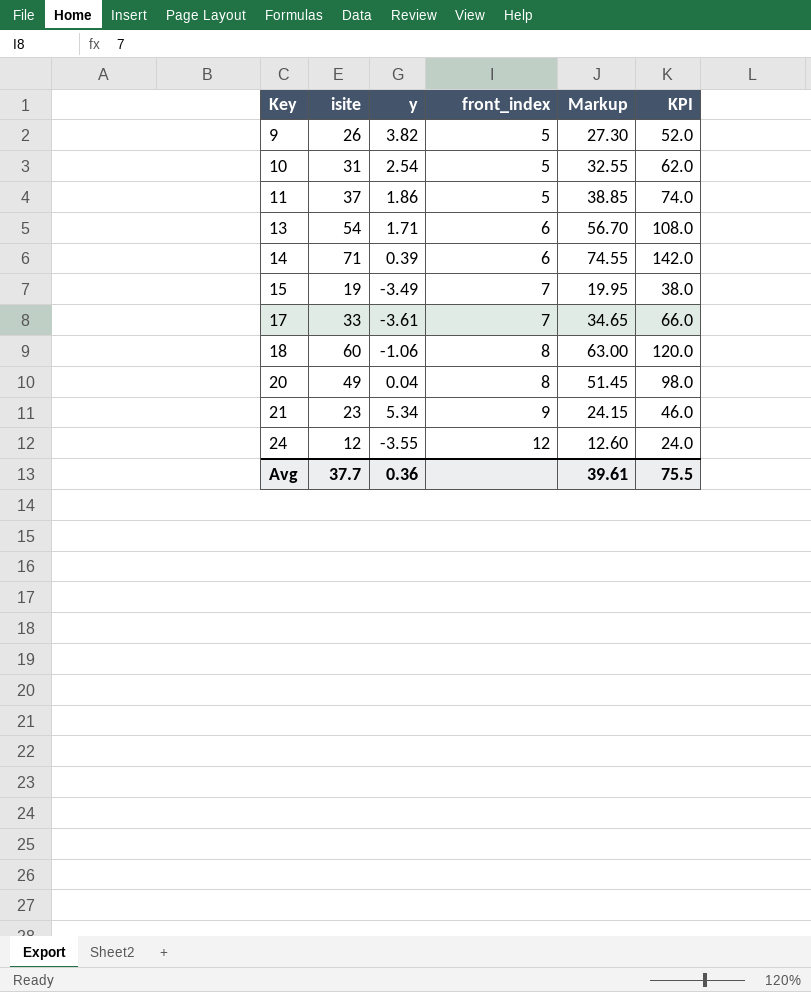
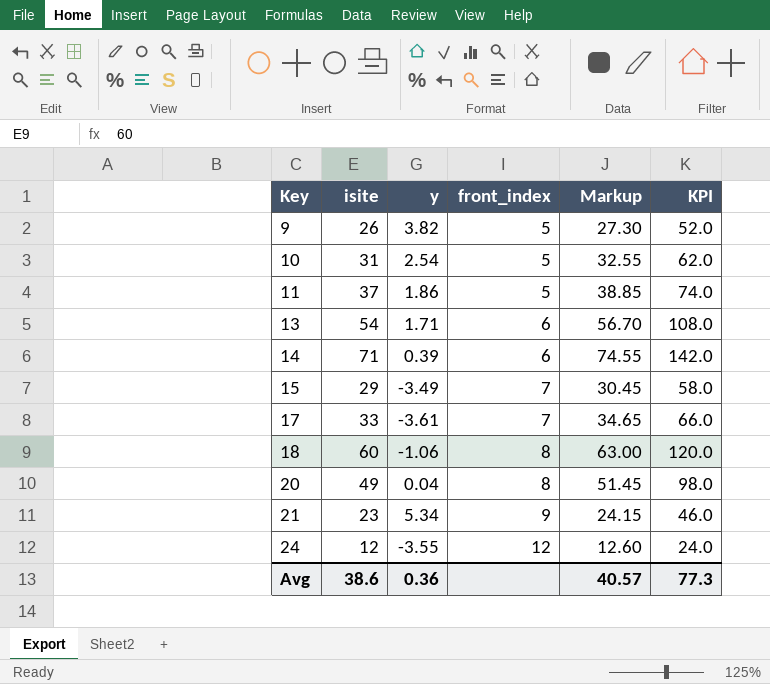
15 | isite: 19 -> 29
15 | Markup: 19.95 -> 30.45
15 | KPI: 38.0 -> 58.0
Avg | isite: 37.7 -> 38.6
Avg | Markup: 39.61 -> 40.57
Avg | KPI: 75.5 -> 77.3

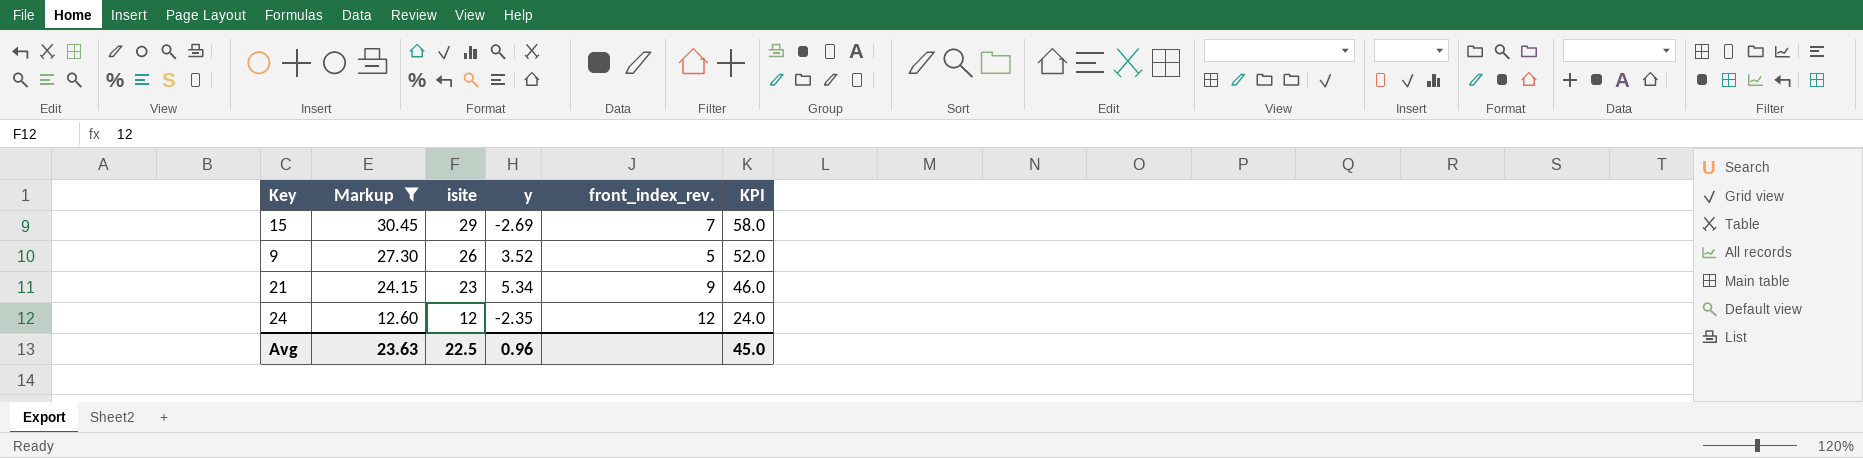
filter: none -> Markup <= 30.45
row order: Key ascending -> Markup descending
column Markup | position: 5 -> 2
column name: front_index -> front_index_rev.
15 | y: -3.49 -> -2.69
9 | y: 3.82 -> 3.52
24 | y: -3.55 -> -2.35
Avg | Markup: 40.57 -> 23.63
Avg | isite: 38.6 -> 22.5
Avg | y: 0.36 -> 0.96
Avg | KPI: 77.3 -> 45.0

